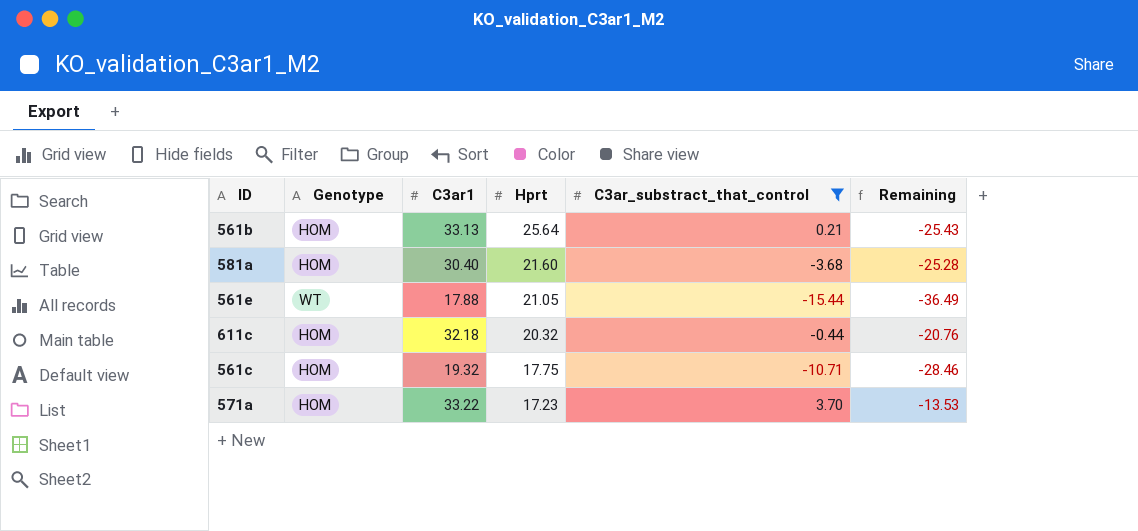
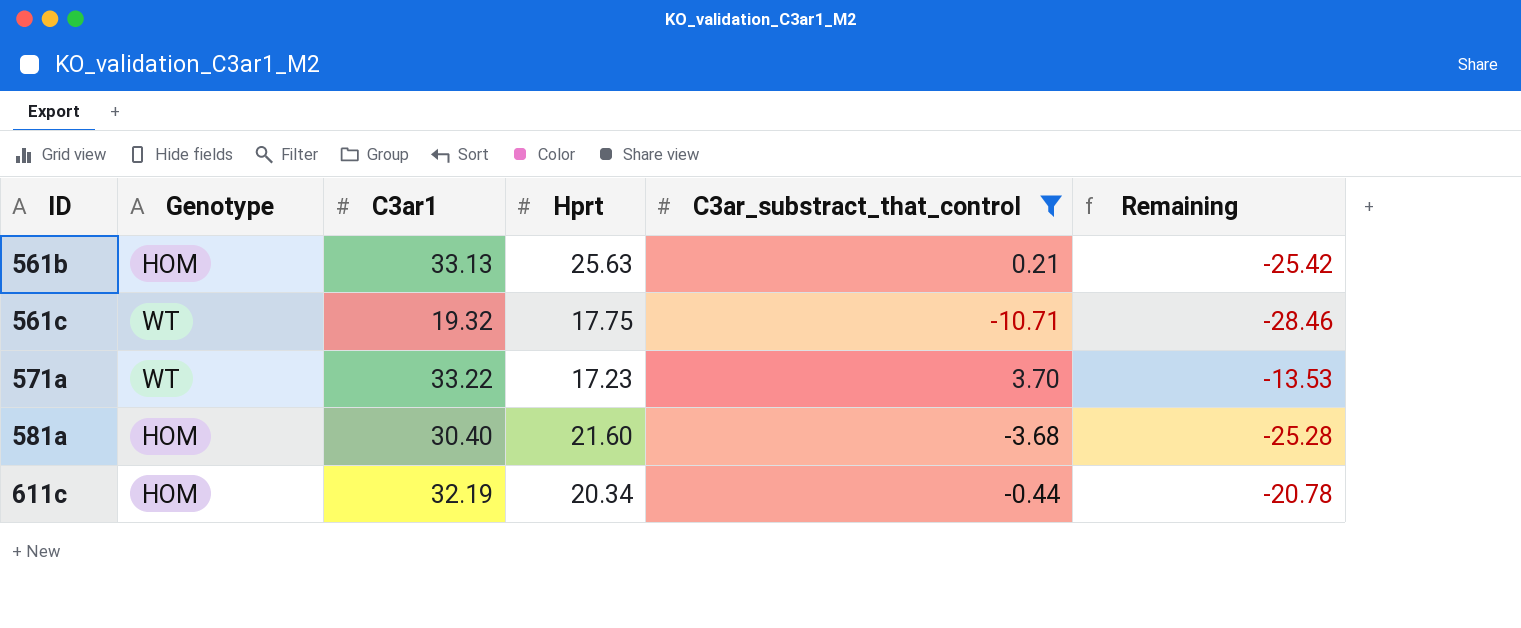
row order: Hprt descending -> ID ascending
row 561e: WT | 17.88 | 21.05 | -15.44 | -36.49 -> none
561b | Hprt: 25.64 -> 25.63
561b | Remaining: -25.43 -> -25.42
561c | Genotype: HOM -> WT
571a | Genotype: HOM -> WT
611c | C3ar1: 32.18 -> 32.19
611c | Hprt: 20.32 -> 20.34
611c | Remaining: -20.76 -> -20.78

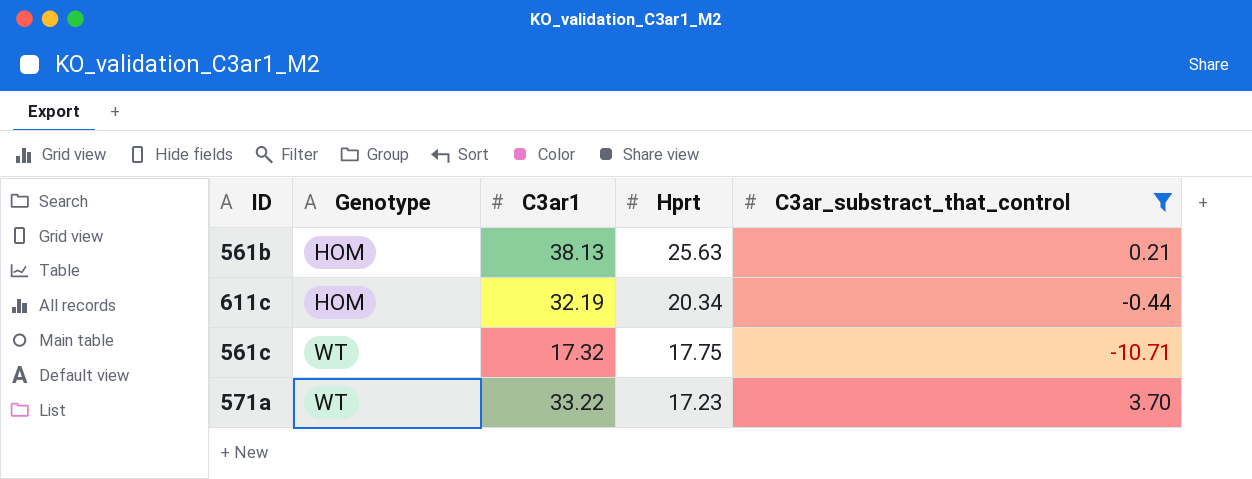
row order: ID ascending -> Genotype ascending
column Remaining | formula: [C3ar_substract_that_control] - [Hprt] -> none
row 581a: HOM | 30.40 | 21.60 | -3.68 | -25.28 -> none
561b | C3ar1: 33.13 -> 38.13
561c | C3ar1: 19.32 -> 17.32

